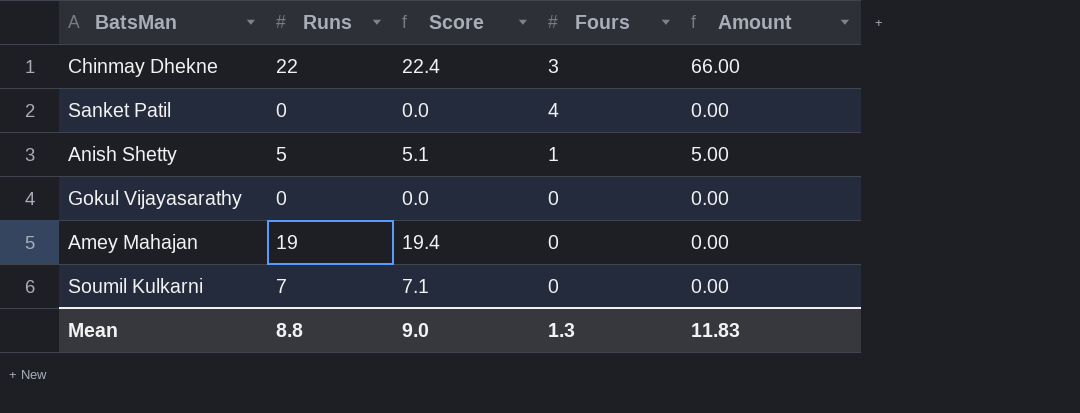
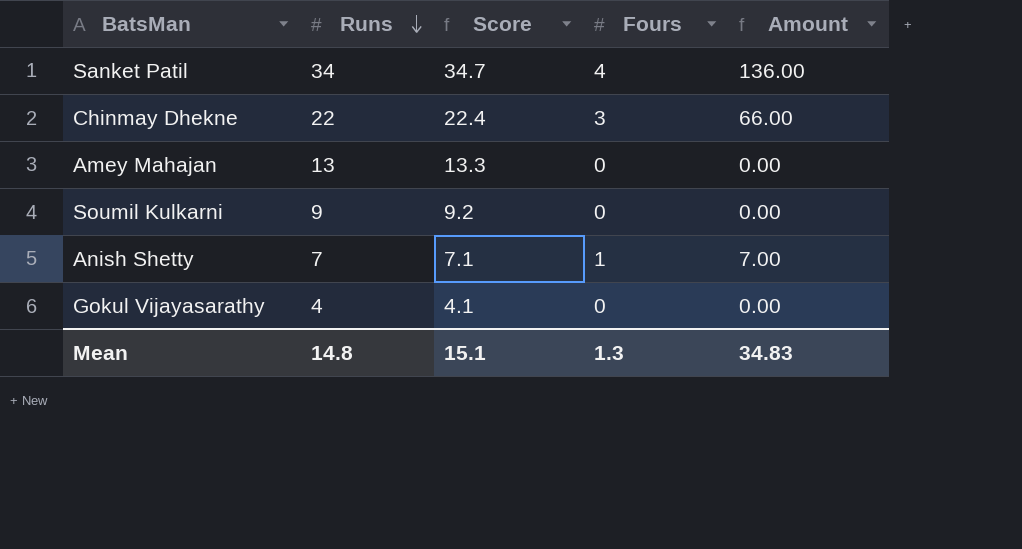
row order: none -> Runs descending
Sanket Patil | Runs: 0 -> 34
Sanket Patil | Score: 0.0 -> 34.7
Sanket Patil | Amount: 0.00 -> 136.00
Amey Mahajan | Runs: 19 -> 13
Amey Mahajan | Score: 19.4 -> 13.3
Soumil Kulkarni | Runs: 7 -> 9
Soumil Kulkarni | Score: 7.1 -> 9.2
Anish Shetty | Runs: 5 -> 7
Anish Shetty | Score: 5.1 -> 7.1
Anish Shetty | Amount: 5.00 -> 7.00
Gokul Vijayasarathy | Runs: 0 -> 4
Gokul Vijayasarathy | Score: 0.0 -> 4.1
Mean | Runs: 8.8 -> 14.8
Mean | Score: 9.0 -> 15.1
Mean | Amount: 11.83 -> 34.83

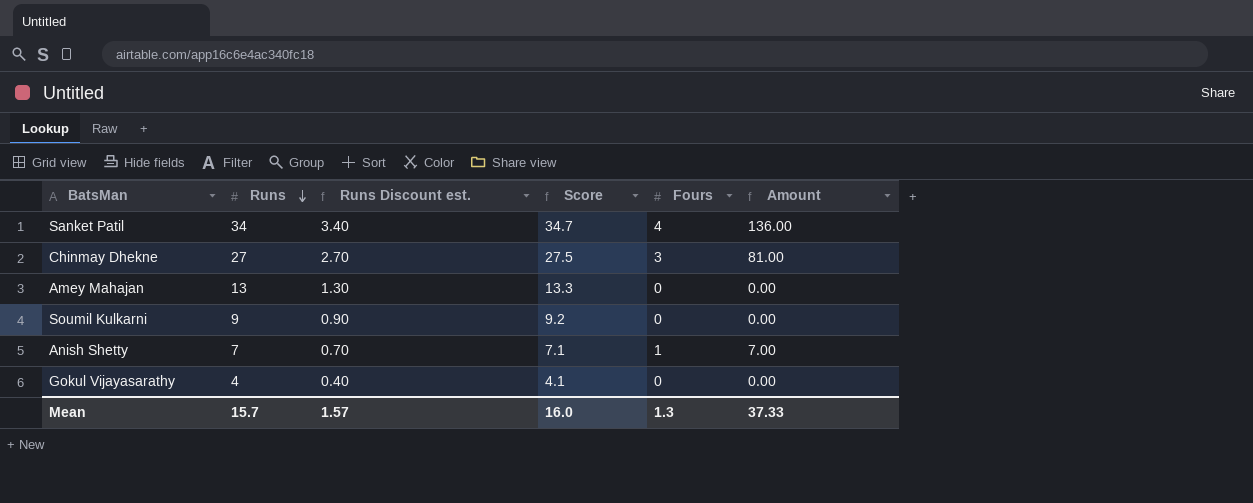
column Runs Discount est. | formula: none -> [Runs] * 0.1
Chinmay Dhekne | Runs: 22 -> 27
Chinmay Dhekne | Score: 22.4 -> 27.5
Chinmay Dhekne | Amount: 66.00 -> 81.00
Mean | Runs: 14.8 -> 15.7
Mean | Score: 15.1 -> 16.0
Mean | Amount: 34.83 -> 37.33

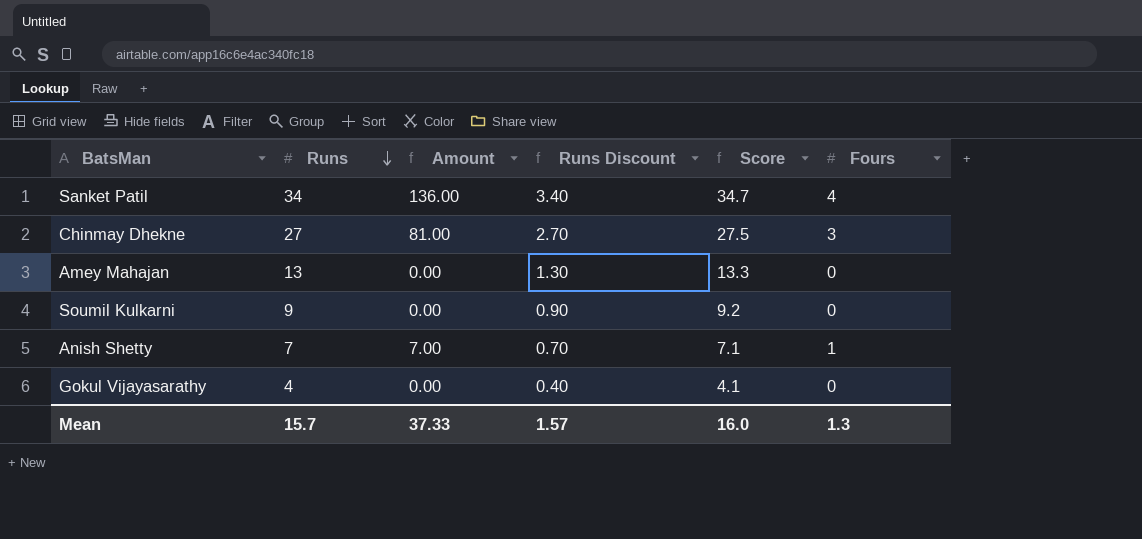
column Amount | position: 6 -> 3
column name: Runs Discount est. -> Runs Discount

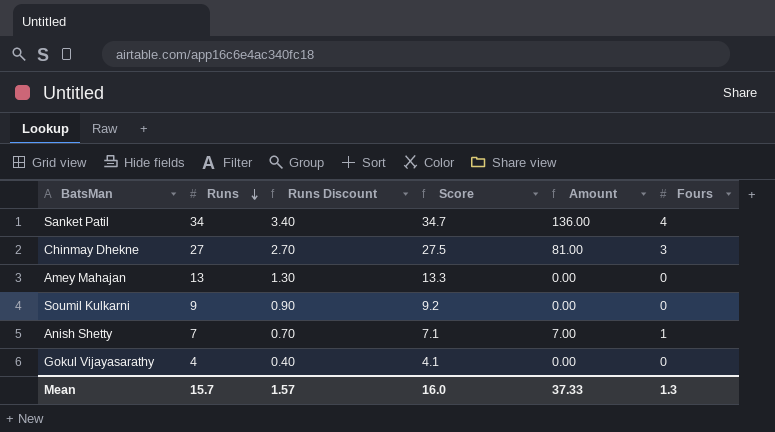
column Amount | position: 3 -> 5

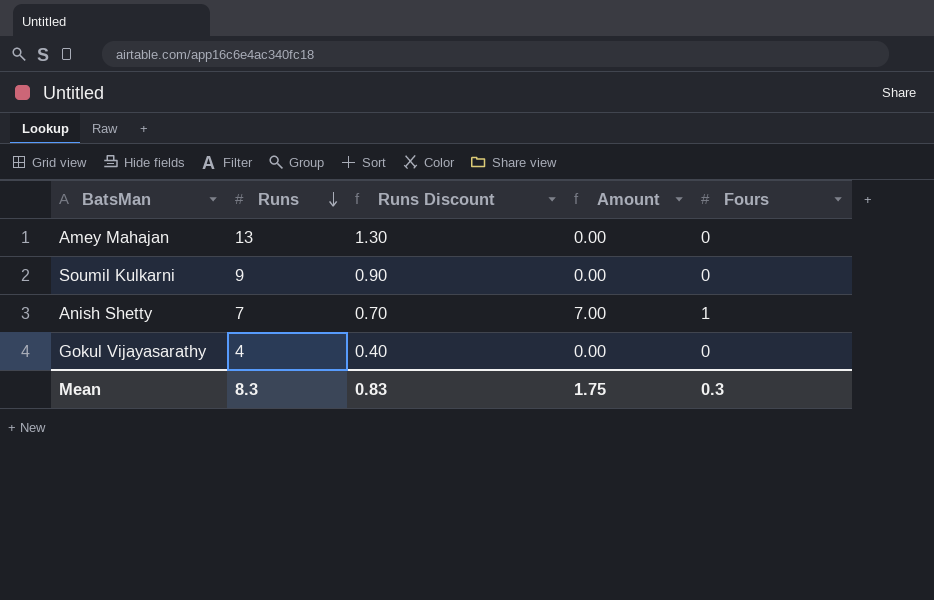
column Score | formula: [Runs] * 1.02 -> none
row Sanket Patil: 34 | 3.40 | 34.7 | 136.00 | 4 -> none
row Chinmay Dhekne: 27 | 2.70 | 27.5 | 81.00 | 3 -> none
Mean | Runs: 15.7 -> 8.3
Mean | Runs Discount: 1.57 -> 0.83
Mean | Amount: 37.33 -> 1.75
Mean | Fours: 1.3 -> 0.3

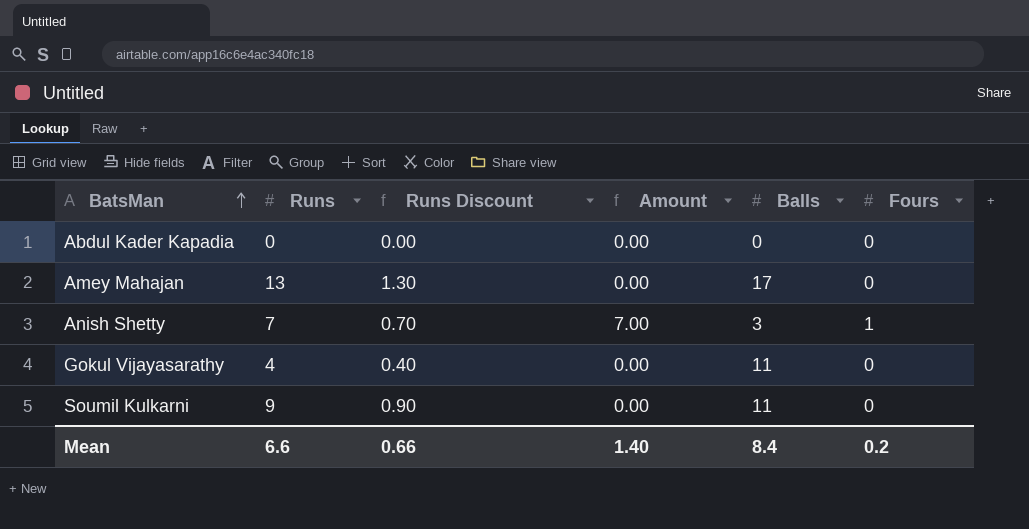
row order: Runs descending -> BatsMan ascending
column Balls | position: none -> 5
row Abdul Kader Kapadia: none -> 0 | 0.00 | 0.00 | 0 | 0
Mean | Runs: 8.3 -> 6.6
Mean | Runs Discount: 0.83 -> 0.66
Mean | Amount: 1.75 -> 1.40
Mean | Fours: 0.3 -> 0.2

